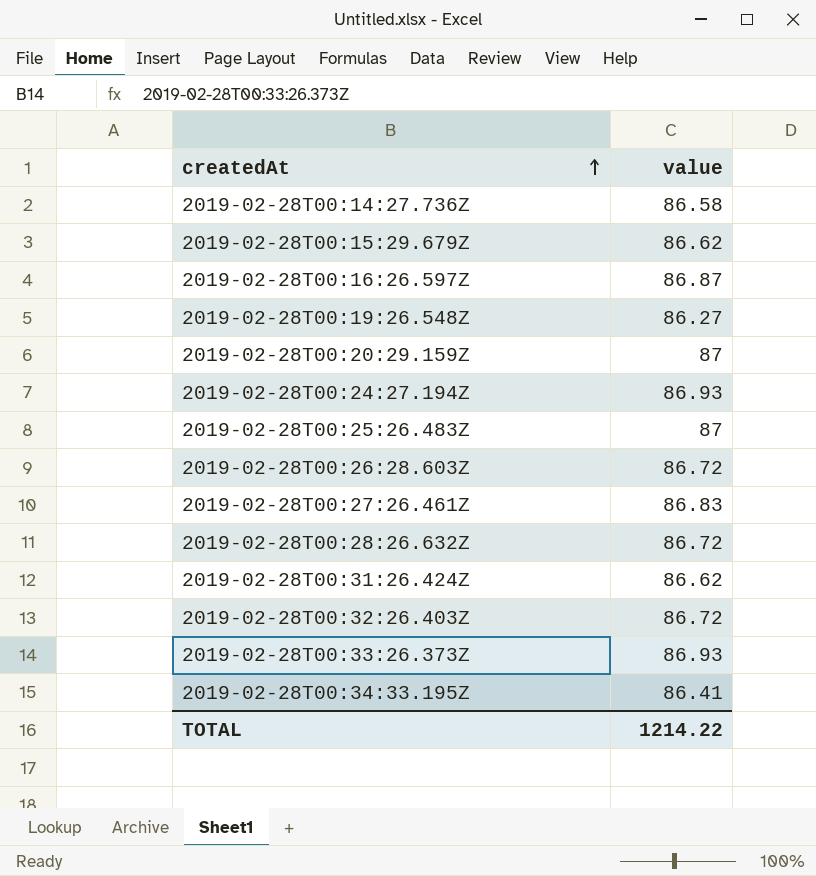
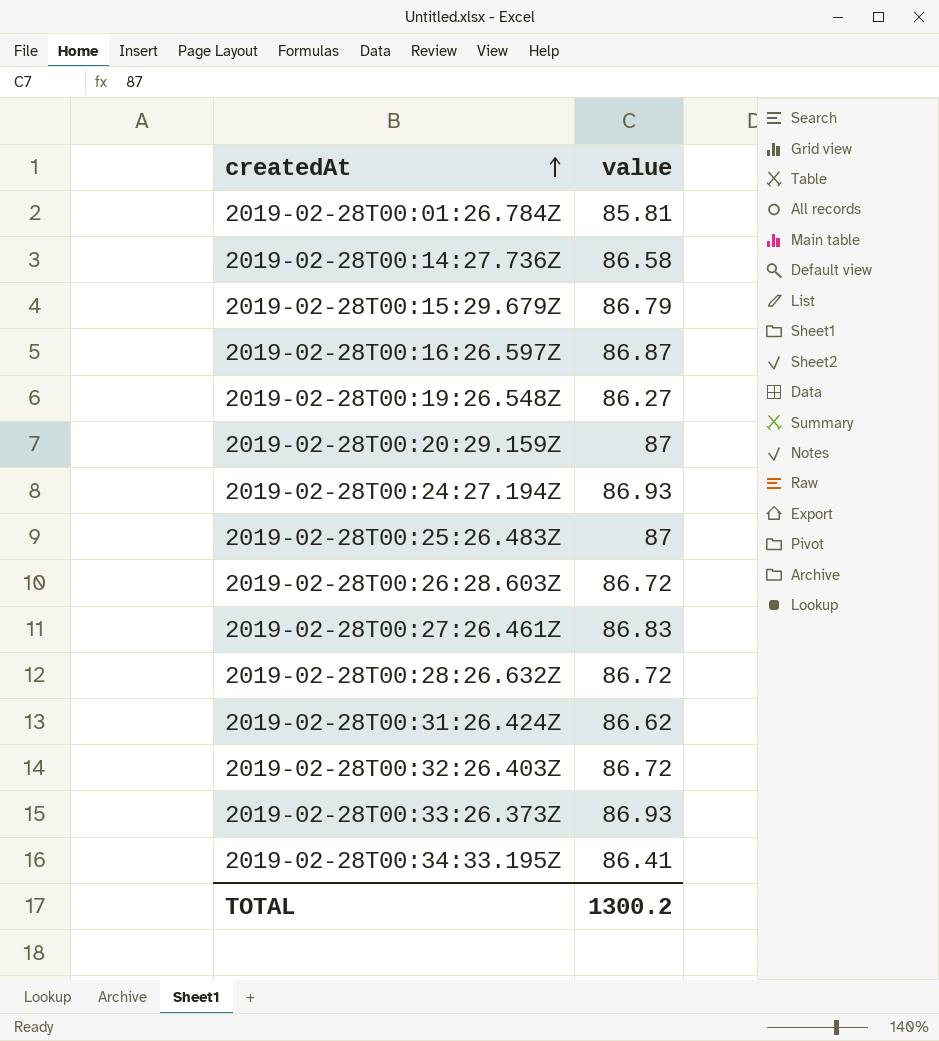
row 2019-02-28T00:01:26.784Z: none -> 85.81
2019-02-28T00:15:29.679Z | value: 86.62 -> 86.79
TOTAL | value: 1214.22 -> 1300.2

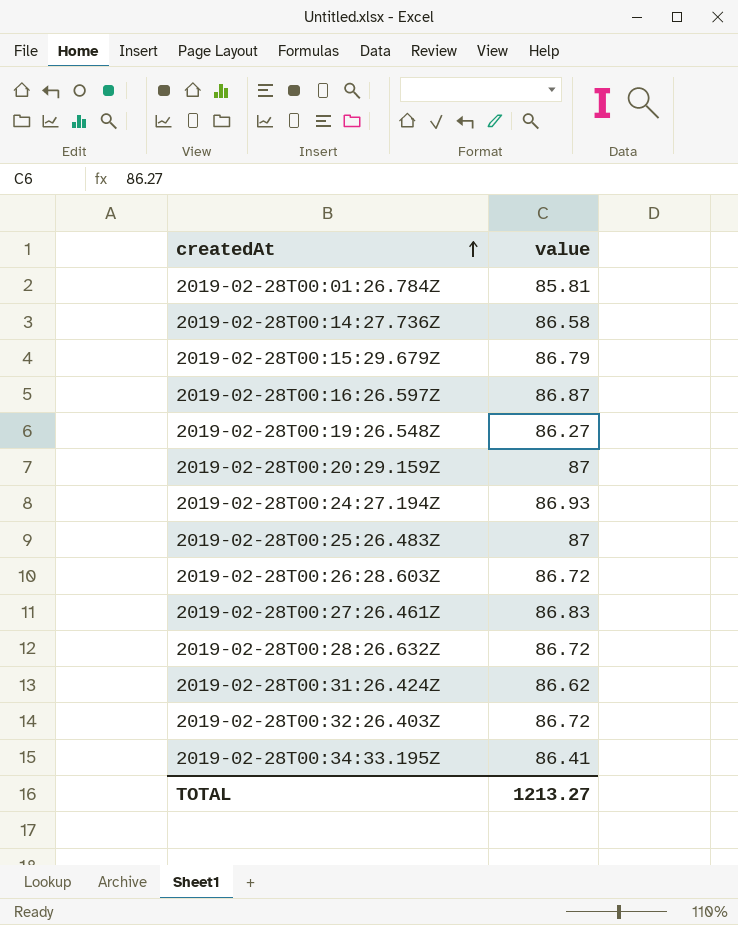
row 2019-02-28T00:33:26.373Z: 86.93 -> none
TOTAL | value: 1300.2 -> 1213.27

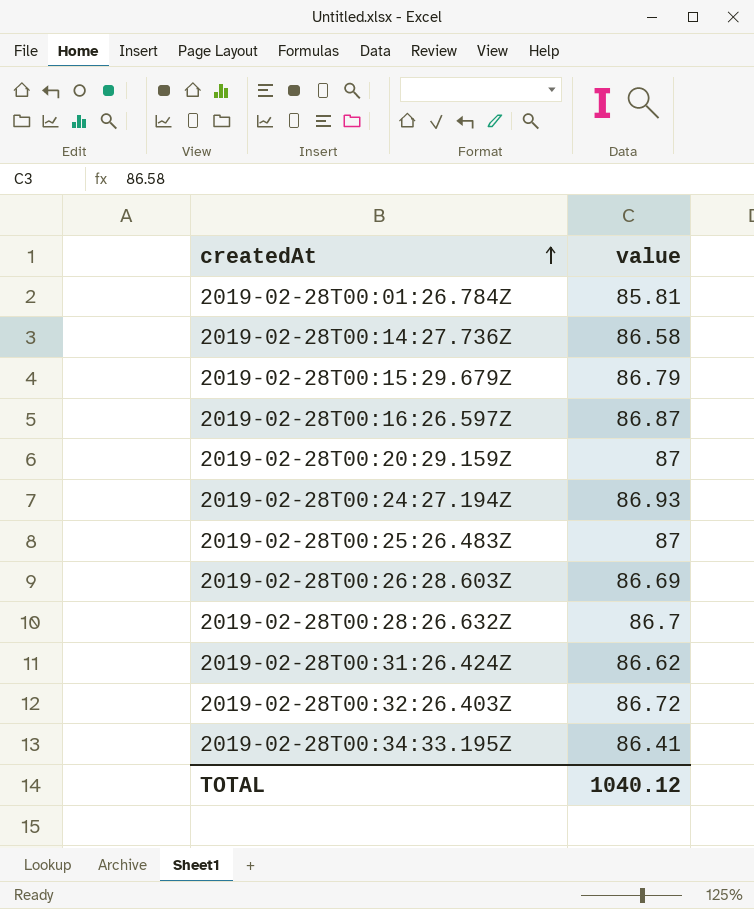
row 2019-02-28T00:19:26.548Z: 86.27 -> none
row 2019-02-28T00:27:26.461Z: 86.83 -> none
2019-02-28T00:26:28.603Z | value: 86.72 -> 86.69
2019-02-28T00:28:26.632Z | value: 86.72 -> 86.7
TOTAL | value: 1213.27 -> 1040.12

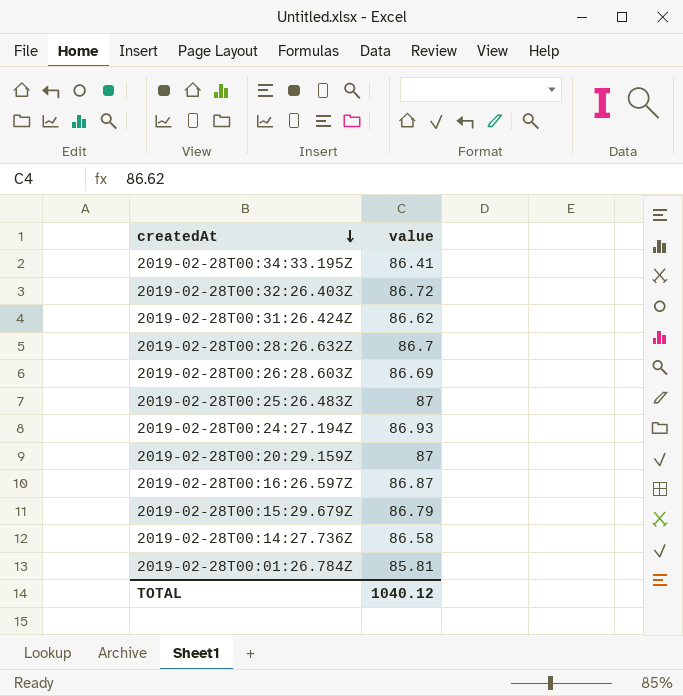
row order: createdAt ascending -> createdAt descending

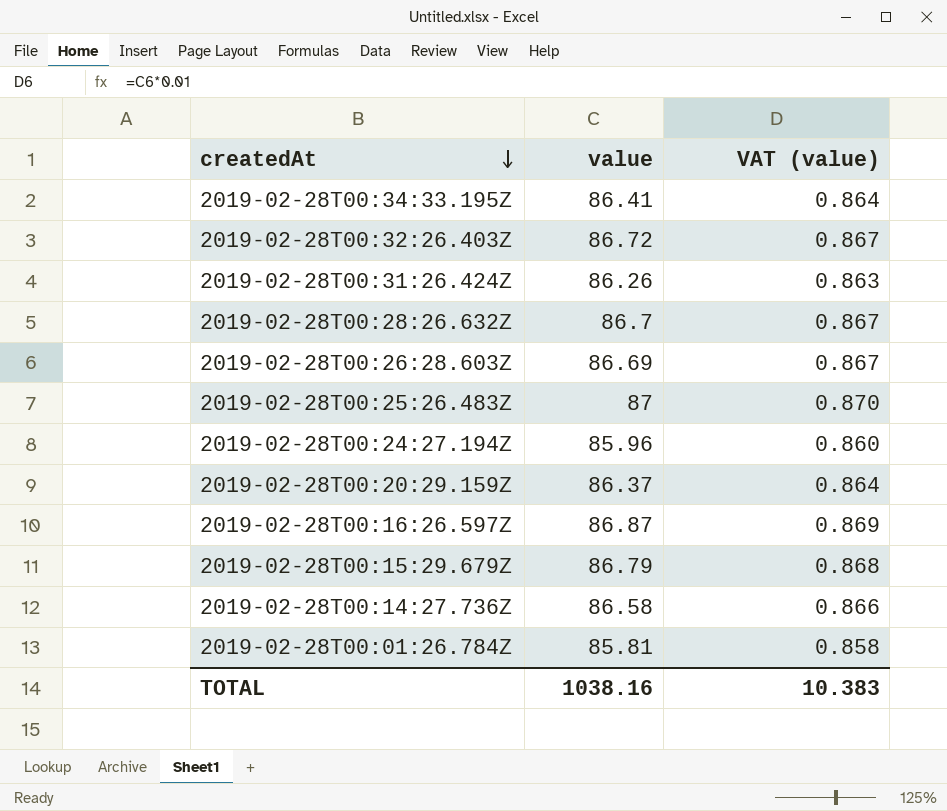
column VAT (value) | formula: none -> [value] * 0.01
2019-02-28T00:31:26.424Z | value: 86.62 -> 86.26
2019-02-28T00:24:27.194Z | value: 86.93 -> 85.96
2019-02-28T00:20:29.159Z | value: 87 -> 86.37
TOTAL | value: 1040.12 -> 1038.16

